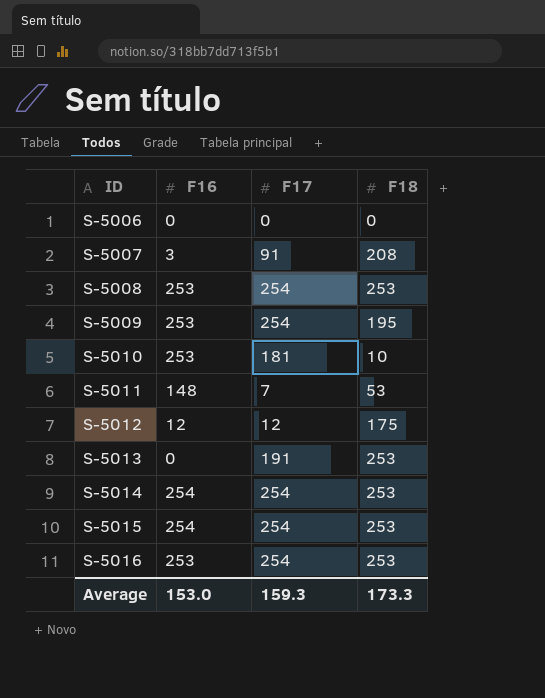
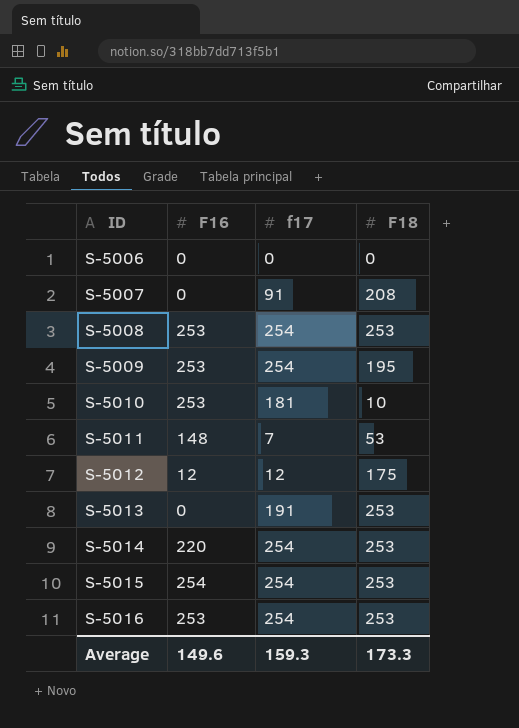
column name: F17 -> f17
S-5007 | F16: 3 -> 0
S-5014 | F16: 254 -> 220
Average | F16: 153.0 -> 149.6

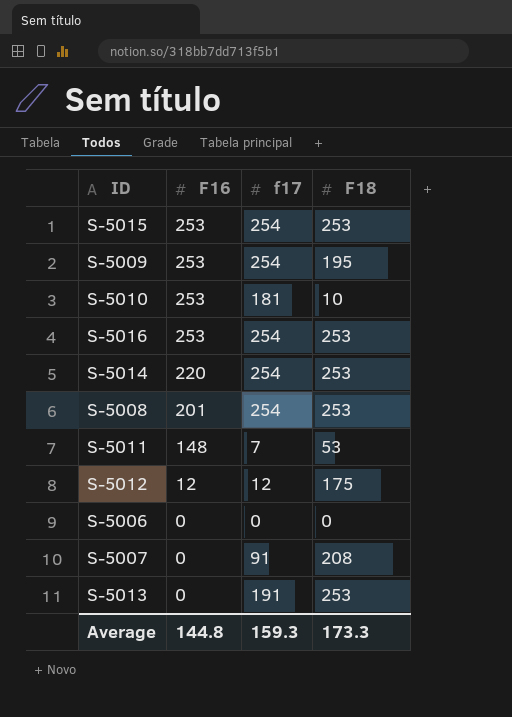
row order: ID ascending -> F16 descending
S-5015 | F16: 254 -> 253
S-5008 | F16: 253 -> 201
Average | F16: 149.6 -> 144.8

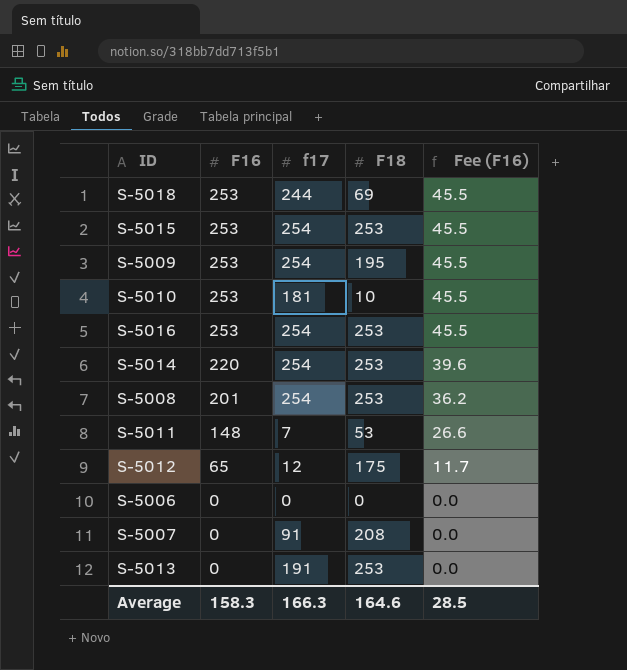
column Fee (F16) | formula: none -> [F16] * 0.18
row S-5018: none -> 253 | 244 | 69 | 45.5
S-5012 | F16: 12 -> 65
Average | F16: 144.8 -> 158.3
Average | f17: 159.3 -> 166.3
Average | F18: 173.3 -> 164.6

